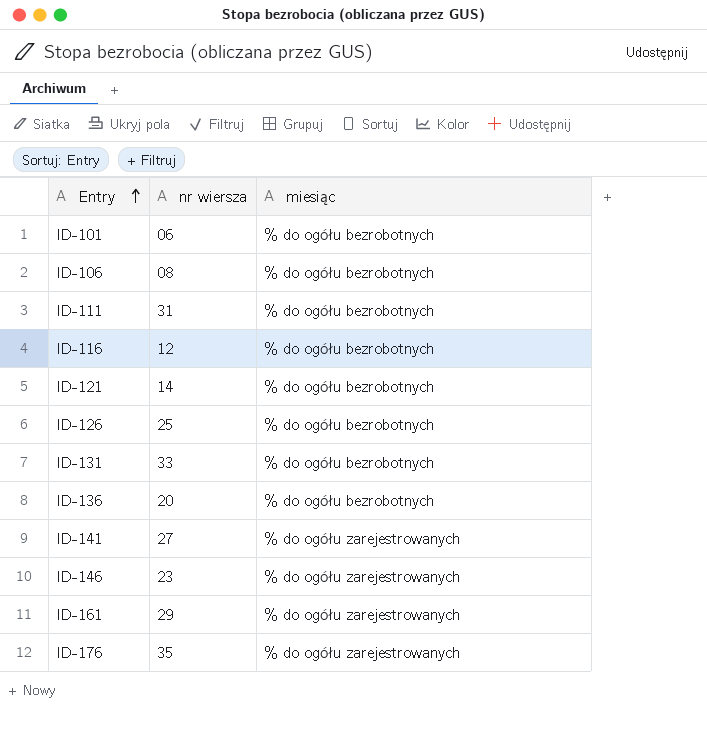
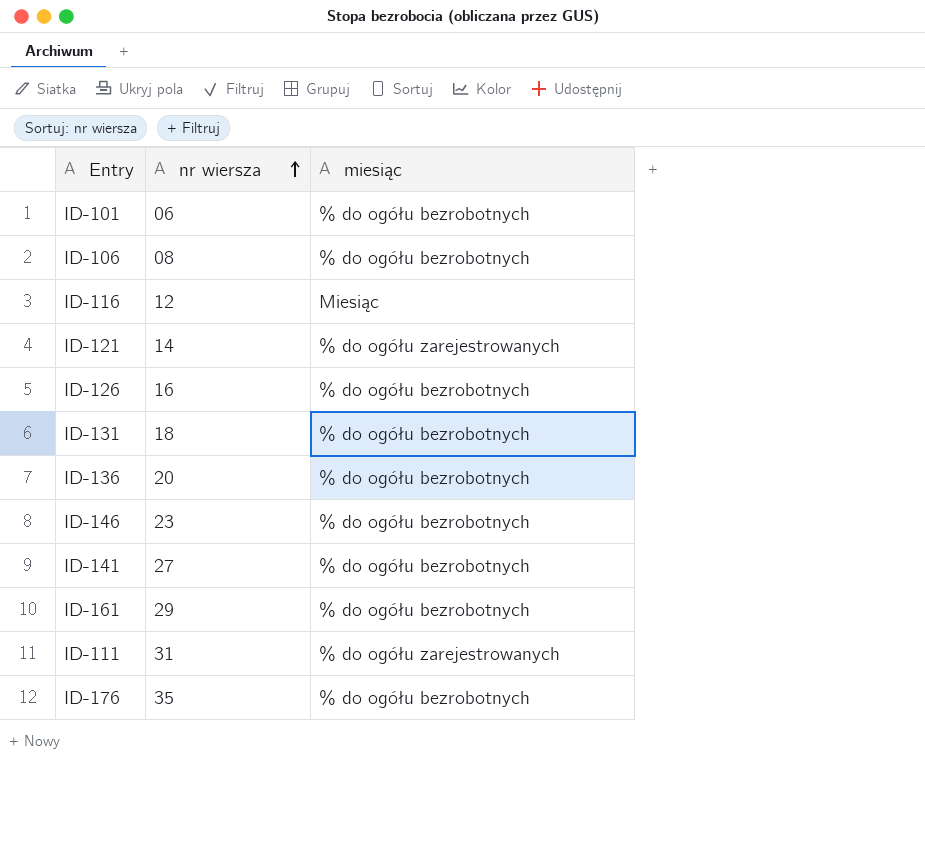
row order: Entry ascending -> nr wiersza ascending
ID-116 | miesiąc: % do ogółu bezrobotnych -> Miesiąc
ID-121 | miesiąc: % do ogółu bezrobotnych -> % do ogółu zarejestrowanych
ID-126 | nr wiersza: 25 -> 16
ID-131 | nr wiersza: 33 -> 18
ID-146 | miesiąc: % do ogółu zarejestrowanych -> % do ogółu bezrobotnych
ID-141 | miesiąc: % do ogółu zarejestrowanych -> % do ogółu bezrobotnych
ID-161 | miesiąc: % do ogółu zarejestrowanych -> % do ogółu bezrobotnych
ID-111 | miesiąc: % do ogółu bezrobotnych -> % do ogółu zarejestrowanych
ID-176 | miesiąc: % do ogółu zarejestrowanych -> % do ogółu bezrobotnych

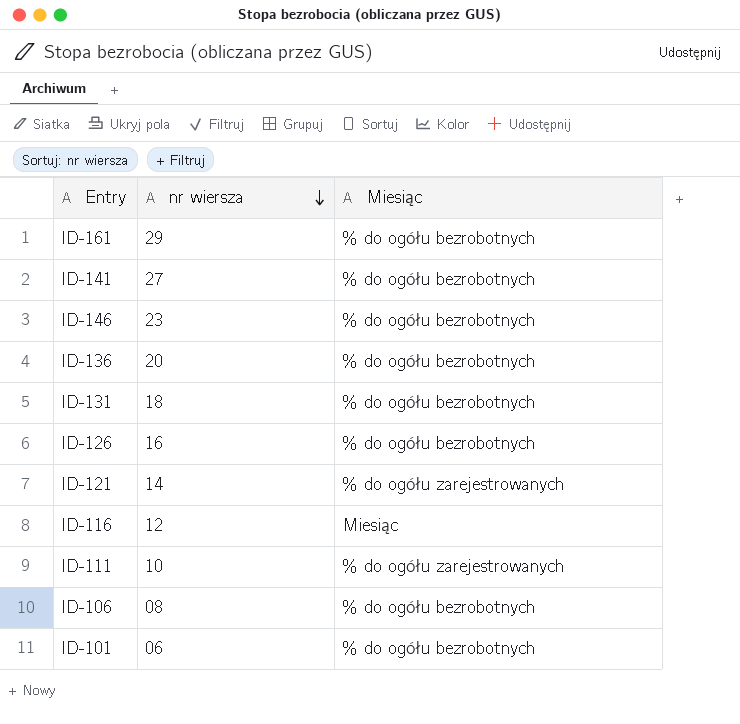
row order: nr wiersza ascending -> nr wiersza descending
column name: miesiąc -> Miesiąc
row ID-176: 35 | % do ogółu bezrobotnych -> none
ID-111 | nr wiersza: 31 -> 10

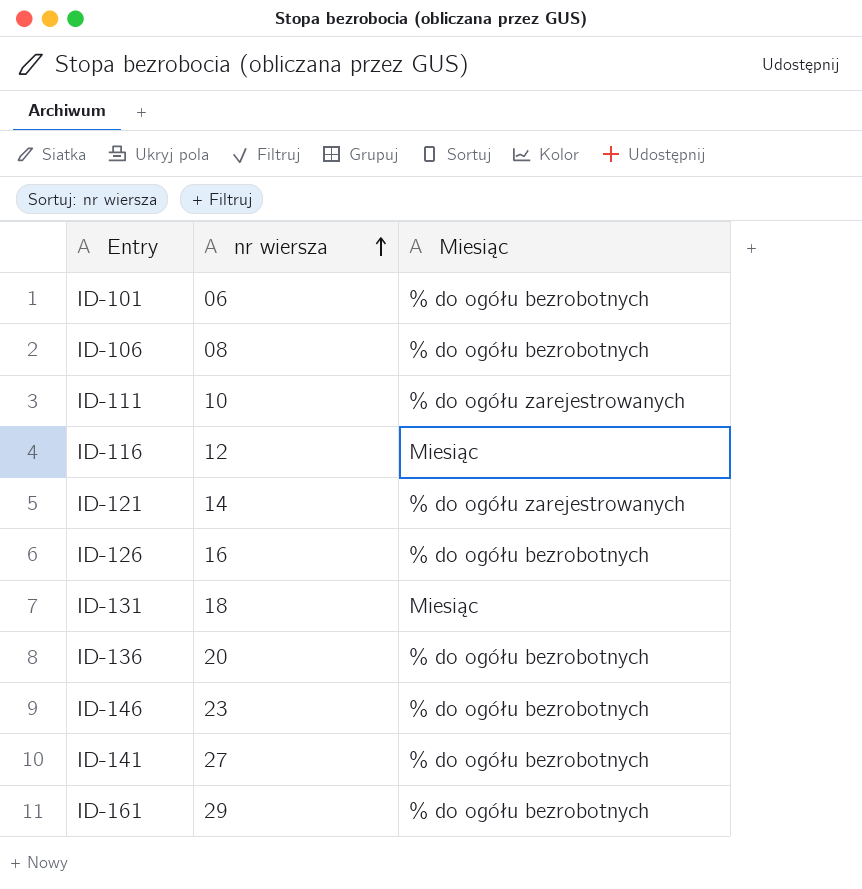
row order: nr wiersza descending -> nr wiersza ascending
ID-131 | Miesiąc: % do ogółu bezrobotnych -> Miesiąc

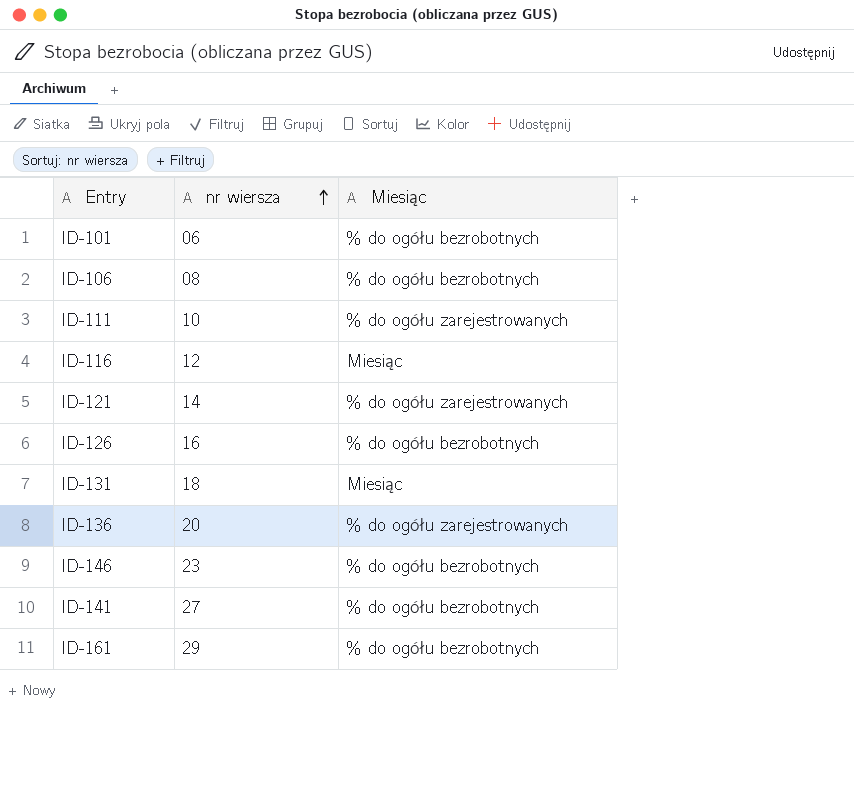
ID-136 | Miesiąc: % do ogółu bezrobotnych -> % do ogółu zarejestrowanych

